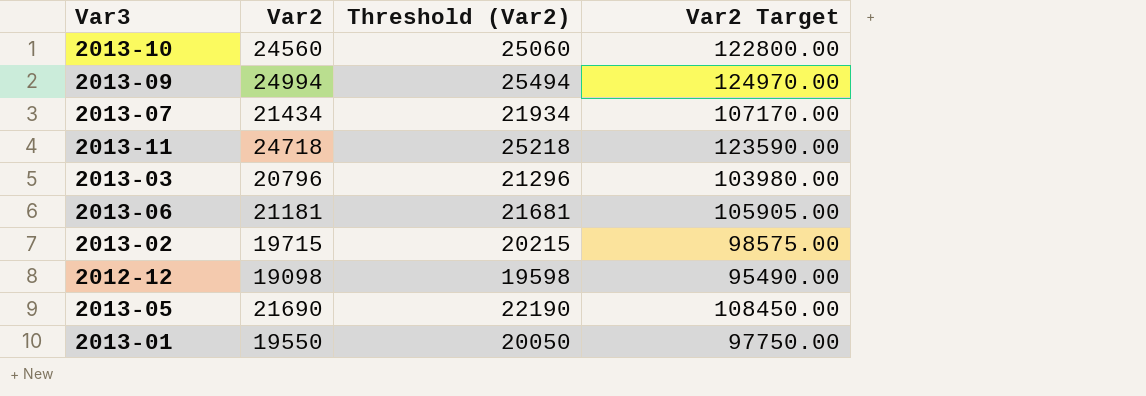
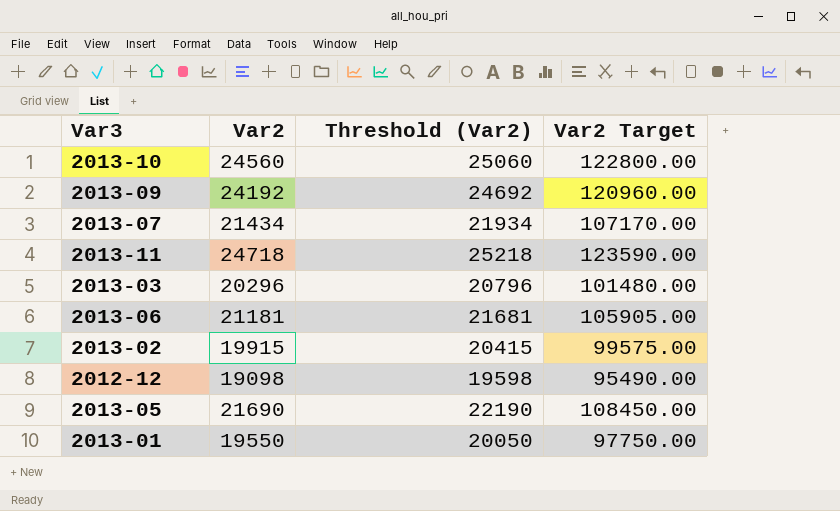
2013-09 | Var2: 24994 -> 24192
2013-09 | Threshold (Var2): 25494 -> 24692
2013-09 | Var2 Target: 124970.00 -> 120960.00
2013-03 | Var2: 20796 -> 20296
2013-03 | Threshold (Var2): 21296 -> 20796
2013-03 | Var2 Target: 103980.00 -> 101480.00
2013-02 | Var2: 19715 -> 19915
2013-02 | Threshold (Var2): 20215 -> 20415
2013-02 | Var2 Target: 98575.00 -> 99575.00

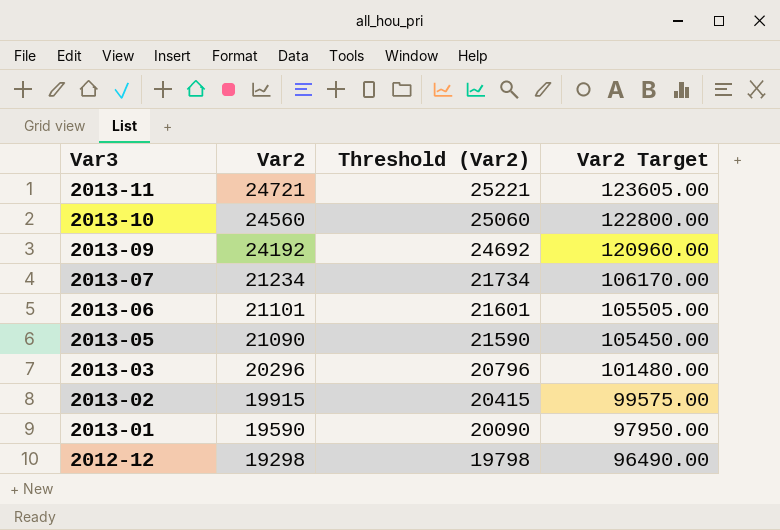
row order: none -> Var3 descending
2013-11 | Var2: 24718 -> 24721
2013-11 | Threshold (Var2): 25218 -> 25221
2013-11 | Var2 Target: 123590.00 -> 123605.00
2013-07 | Var2: 21434 -> 21234
2013-07 | Threshold (Var2): 21934 -> 21734
2013-07 | Var2 Target: 107170.00 -> 106170.00
2013-06 | Var2: 21181 -> 21101
2013-06 | Threshold (Var2): 21681 -> 21601
2013-06 | Var2 Target: 105905.00 -> 105505.00
2013-05 | Var2: 21690 -> 21090
2013-05 | Threshold (Var2): 22190 -> 21590
2013-05 | Var2 Target: 108450.00 -> 105450.00
2013-01 | Var2: 19550 -> 19590
2013-01 | Threshold (Var2): 20050 -> 20090
2013-01 | Var2 Target: 97750.00 -> 97950.00
2012-12 | Var2: 19098 -> 19298
2012-12 | Threshold (Var2): 19598 -> 19798
2012-12 | Var2 Target: 95490.00 -> 96490.00

